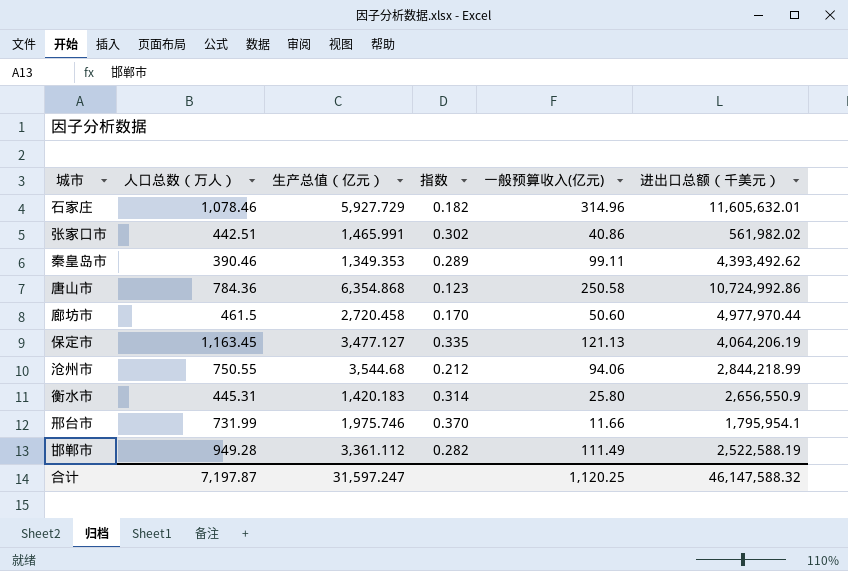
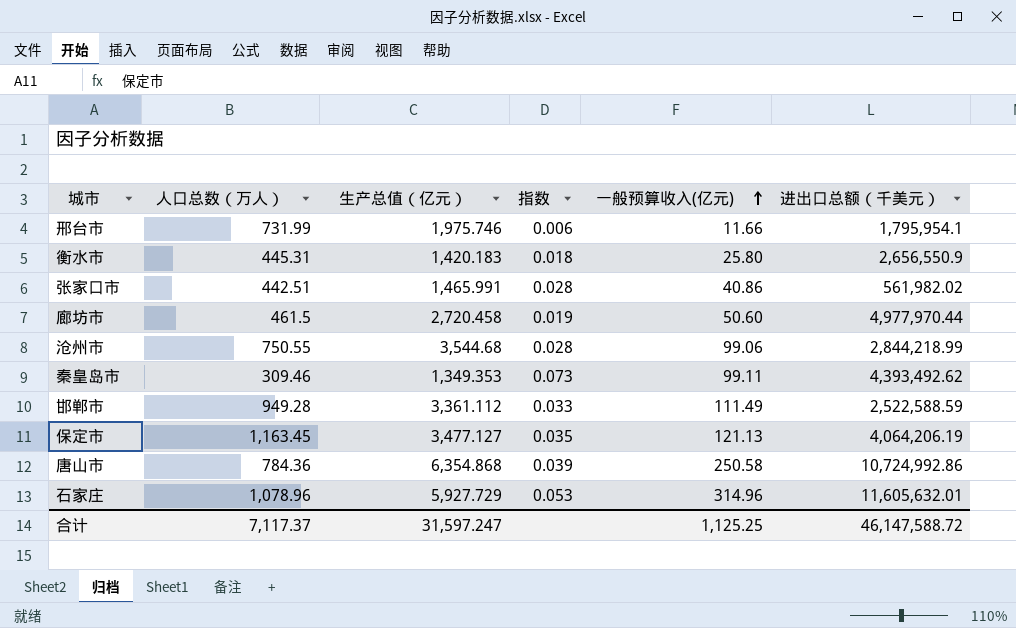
row order: none -> 一般预算收入(亿元) ascending
column 指数 | formula: [人口总数（万人）] / [生产总值（亿元）] -> [一般预算收入(亿元)] / [生产总值（亿元）]
沧州市 | 一般预算收入(亿元): 94.06 -> 99.06
秦皇岛市 | 人口总数（万人）: 390.46 -> 309.46
邯郸市 | 进出口总额（千美元）: 2,522,588.19 -> 2,522,588.59
石家庄 | 人口总数（万人）: 1,078.46 -> 1,078.96
合计 | 人口总数（万人）: 7,197.87 -> 7,117.37
合计 | 一般预算收入(亿元): 1,120.25 -> 1,125.25
合计 | 进出口总额（千美元）: 46,147,588.32 -> 46,147,588.72

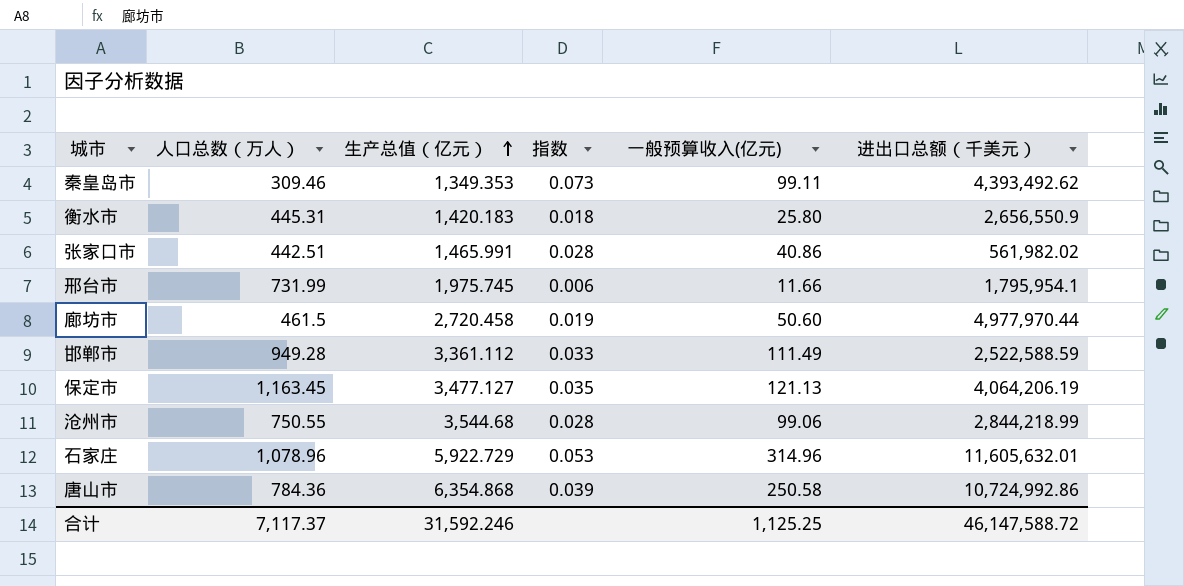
row order: 一般预算收入(亿元) ascending -> 生产总值（亿元） ascending
邢台市 | 生产总值（亿元）: 1,975.746 -> 1,975.745
石家庄 | 生产总值（亿元）: 5,927.729 -> 5,922.729
合计 | 生产总值（亿元）: 31,597.247 -> 31,592.246

